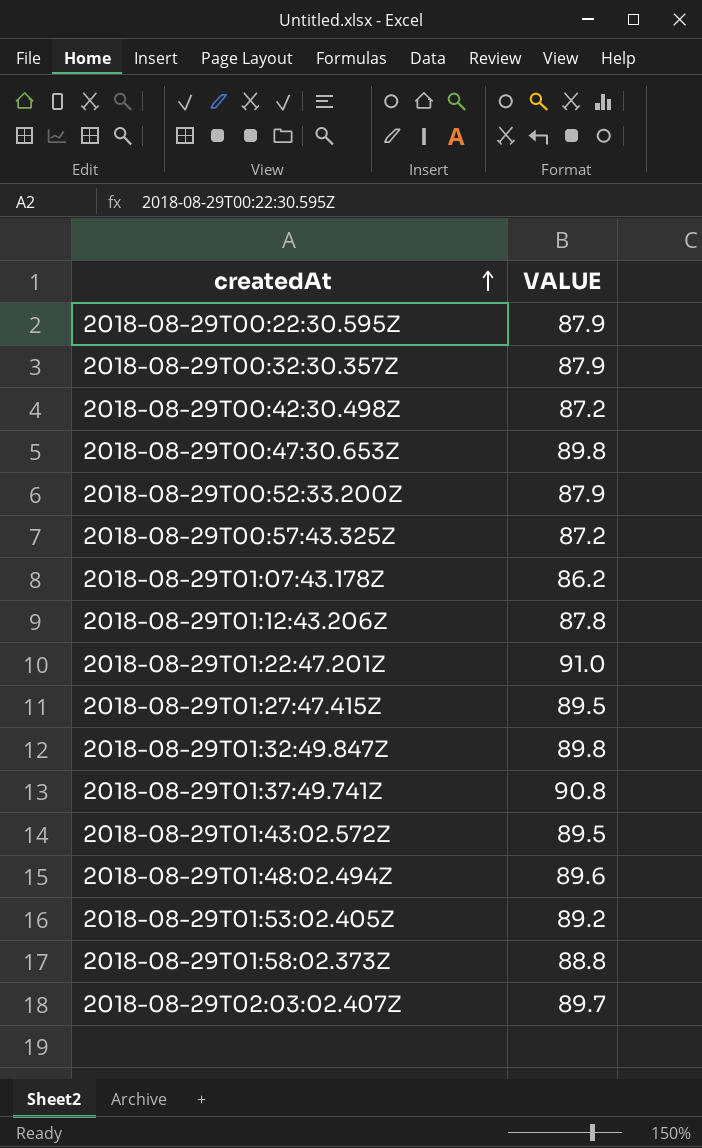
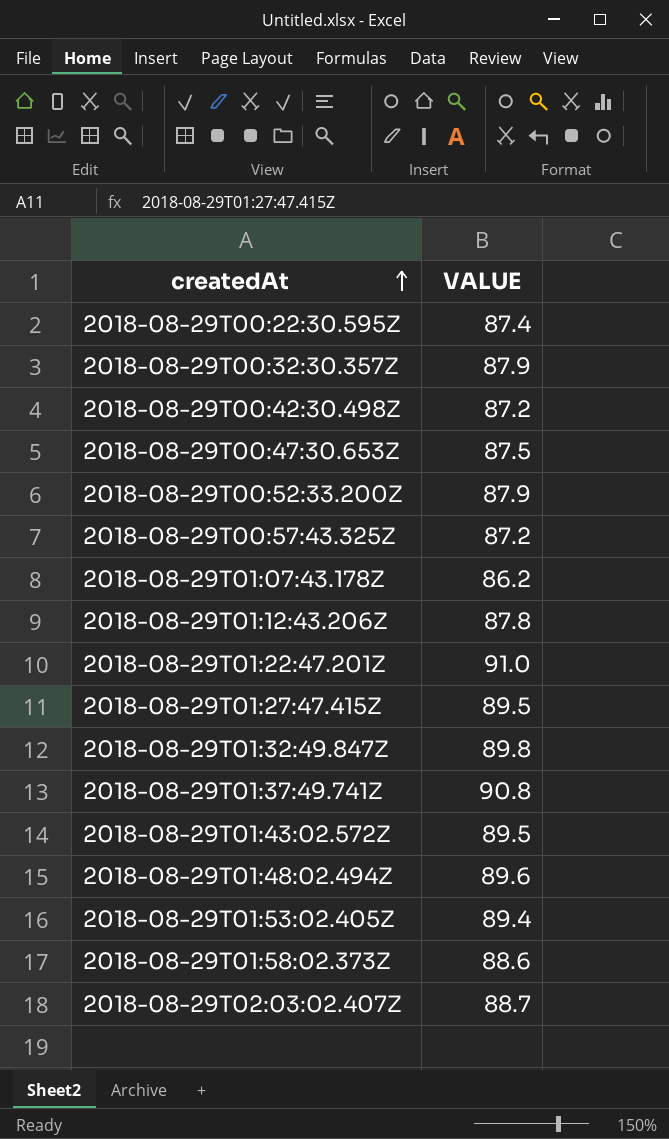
2018-08-29T00:22:30.595Z | VALUE: 87.9 -> 87.4
2018-08-29T00:47:30.653Z | VALUE: 89.8 -> 87.5
2018-08-29T01:53:02.405Z | VALUE: 89.2 -> 89.4
2018-08-29T01:58:02.373Z | VALUE: 88.8 -> 88.6
2018-08-29T02:03:02.407Z | VALUE: 89.7 -> 88.7

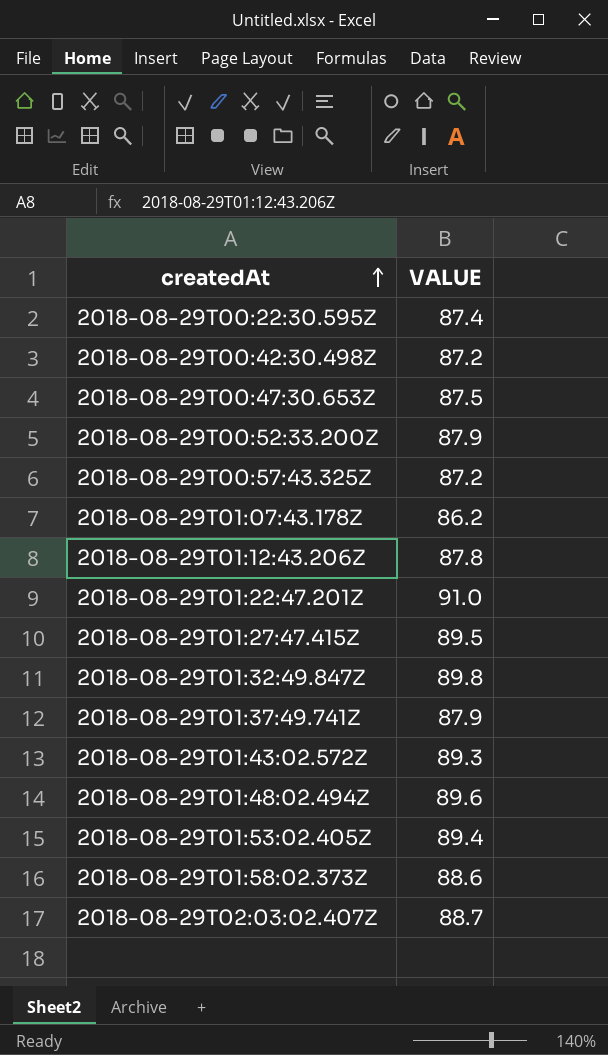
row 2018-08-29T00:32:30.357Z: 87.9 -> none
2018-08-29T01:37:49.741Z | VALUE: 90.8 -> 87.9
2018-08-29T01:43:02.572Z | VALUE: 89.5 -> 89.3

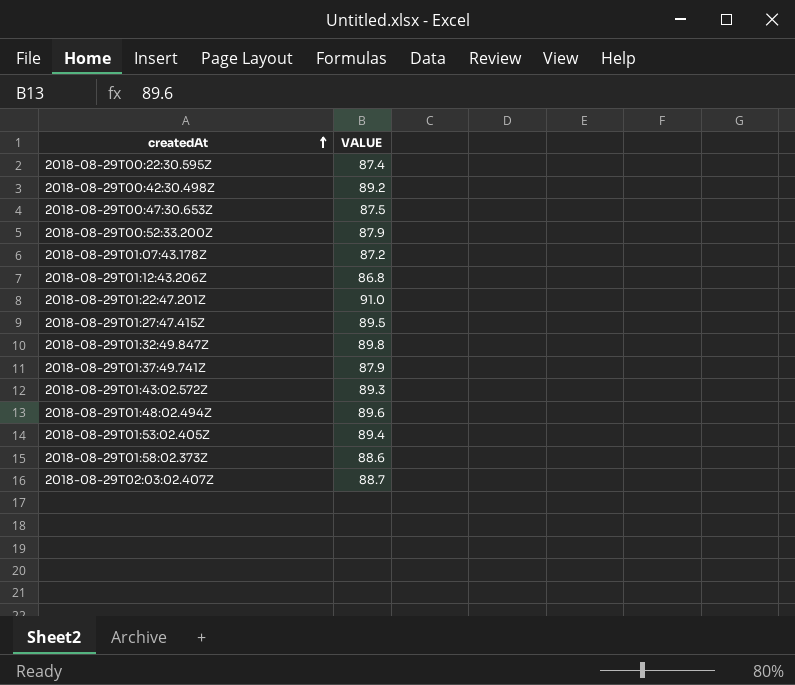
row 2018-08-29T00:57:43.325Z: 87.2 -> none
2018-08-29T00:42:30.498Z | VALUE: 87.2 -> 89.2
2018-08-29T01:07:43.178Z | VALUE: 86.2 -> 87.2
2018-08-29T01:12:43.206Z | VALUE: 87.8 -> 86.8

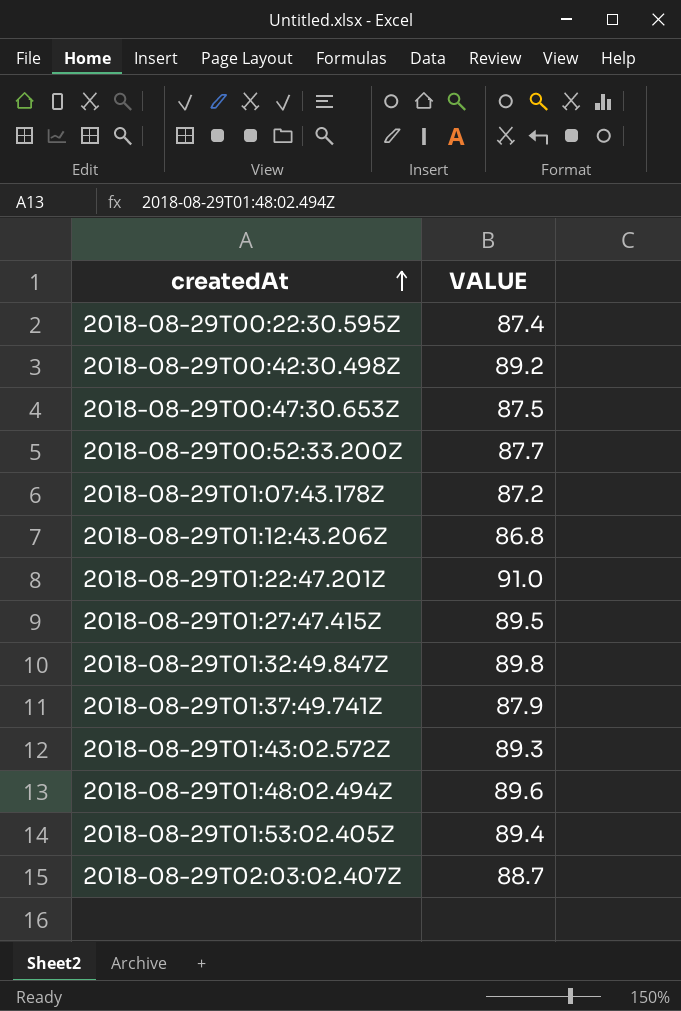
row 2018-08-29T01:58:02.373Z: 88.6 -> none
2018-08-29T00:52:33.200Z | VALUE: 87.9 -> 87.7

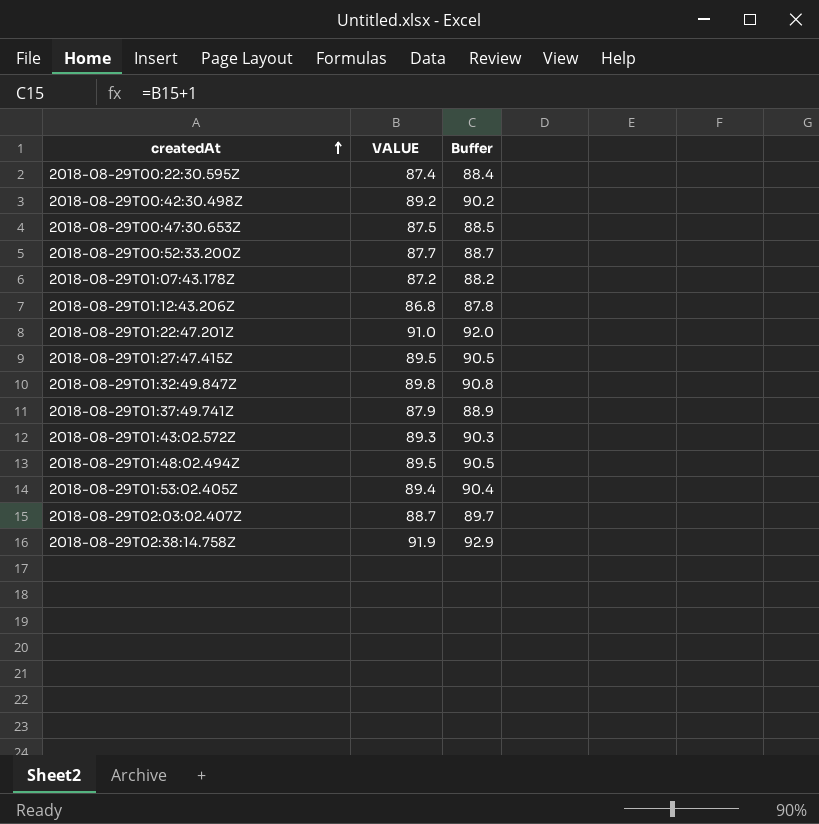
column Buffer | formula: none -> [VALUE] + 1
2018-08-29T01:48:02.494Z | VALUE: 89.6 -> 89.5
row 2018-08-29T02:38:14.758Z: none -> 91.9 | 92.9

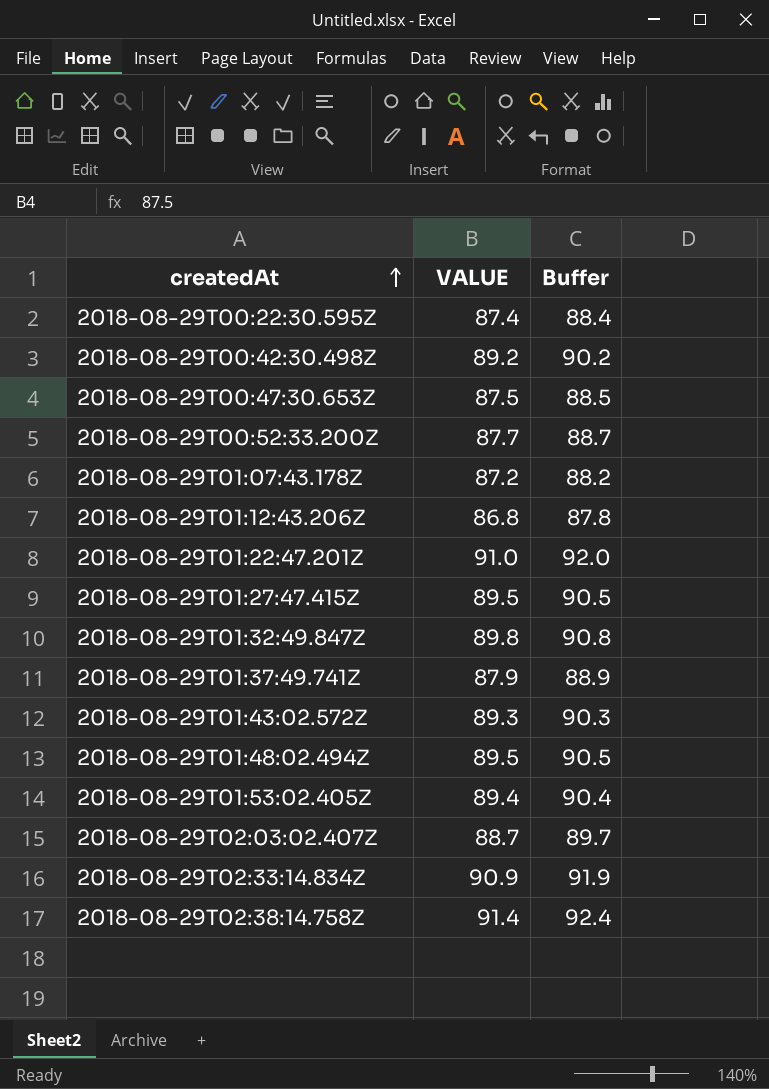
row 2018-08-29T02:33:14.834Z: none -> 90.9 | 91.9
2018-08-29T02:38:14.758Z | VALUE: 91.9 -> 91.4
2018-08-29T02:38:14.758Z | Buffer: 92.9 -> 92.4

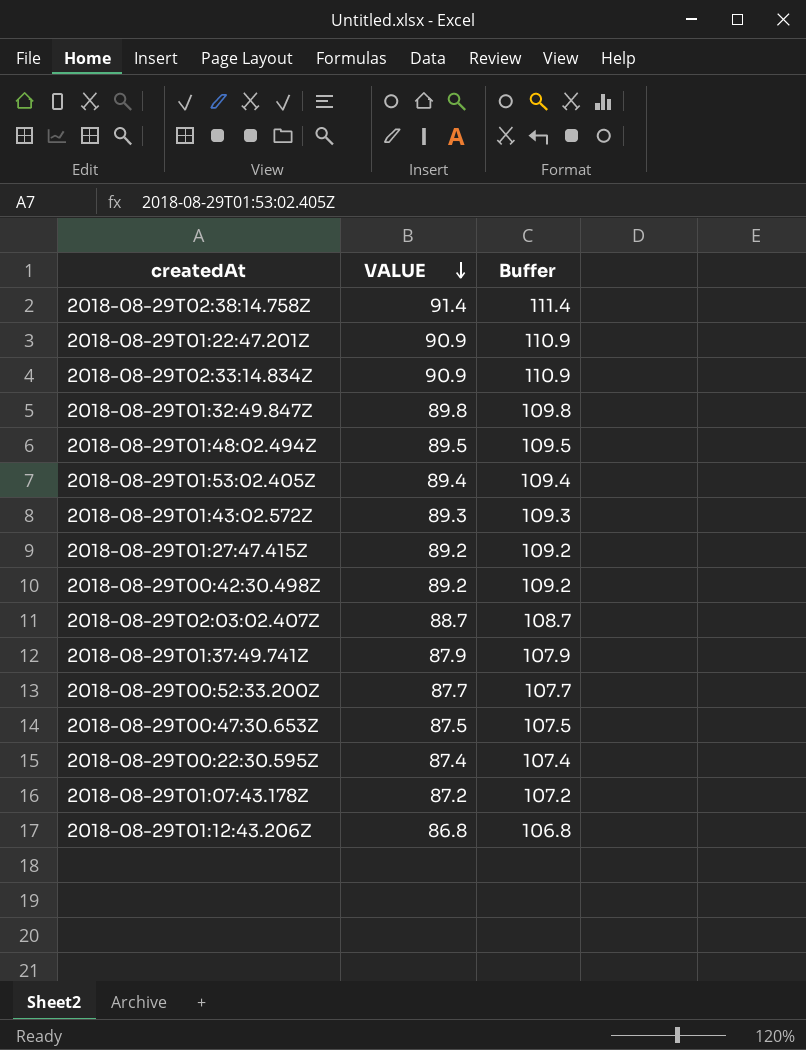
row order: createdAt ascending -> VALUE descending
column Buffer | formula: [VALUE] + 1 -> [VALUE] + 20
2018-08-29T01:22:47.201Z | VALUE: 91.0 -> 90.9
2018-08-29T01:27:47.415Z | VALUE: 89.5 -> 89.2

